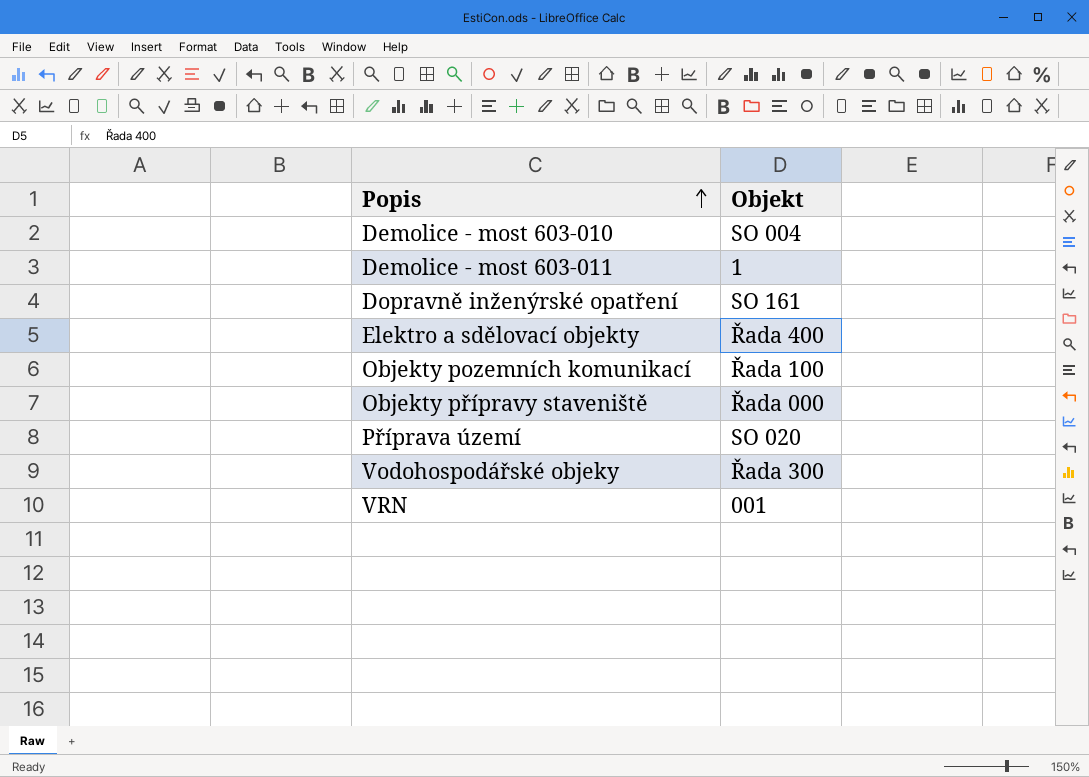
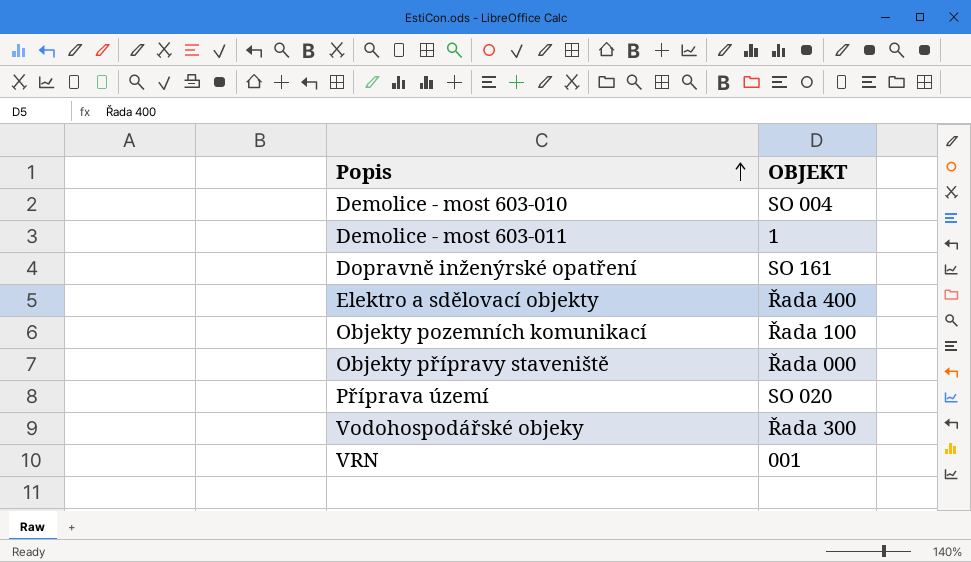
column name: Objekt -> OBJEKT

